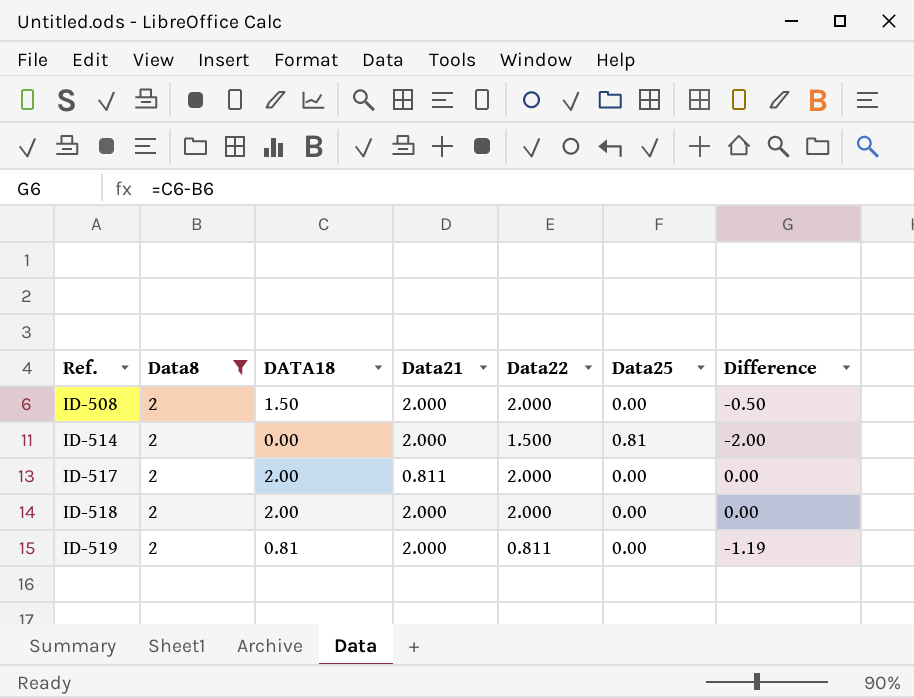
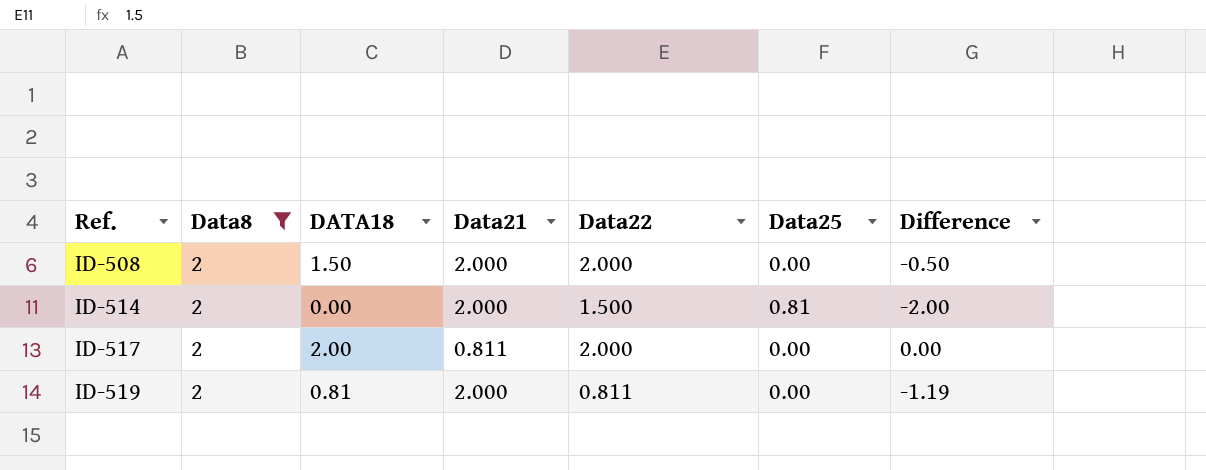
row ID-518: 2 | 2.00 | 2.000 | 2.000 | 0.00 | 0.00 -> none

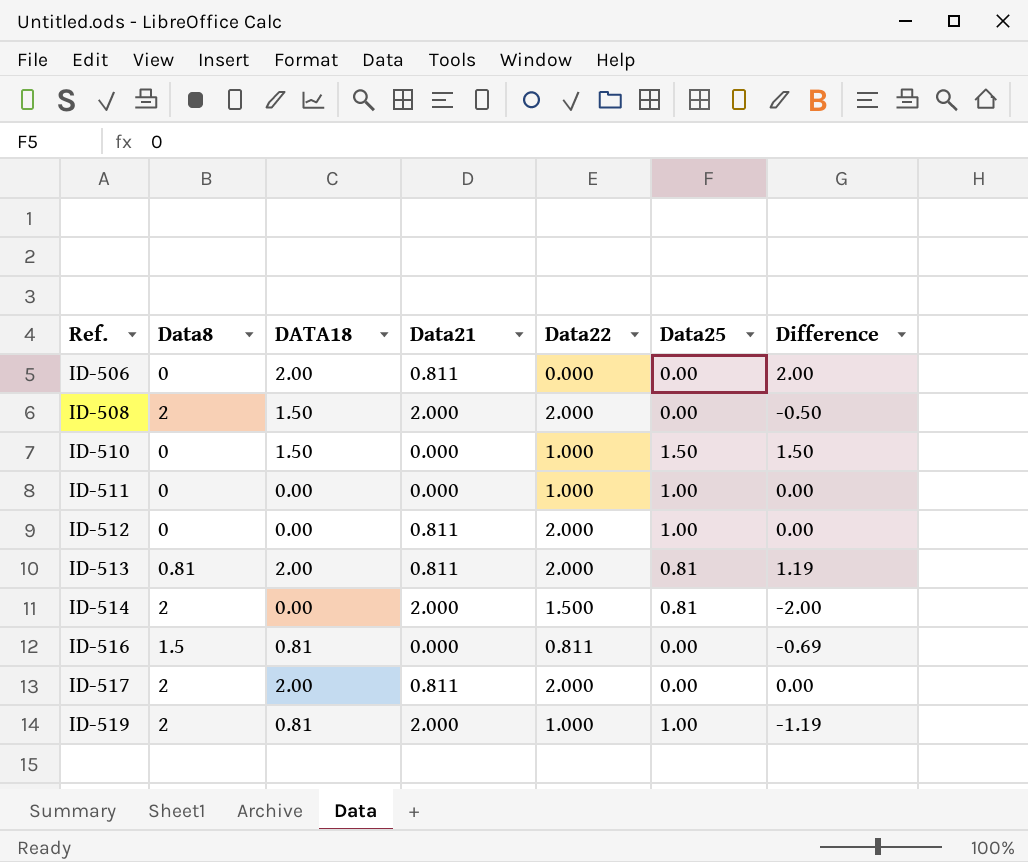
filter: Data8 = 2 -> none
ID-519 | Data22: 0.811 -> 1.000
ID-519 | Data25: 0.00 -> 1.00

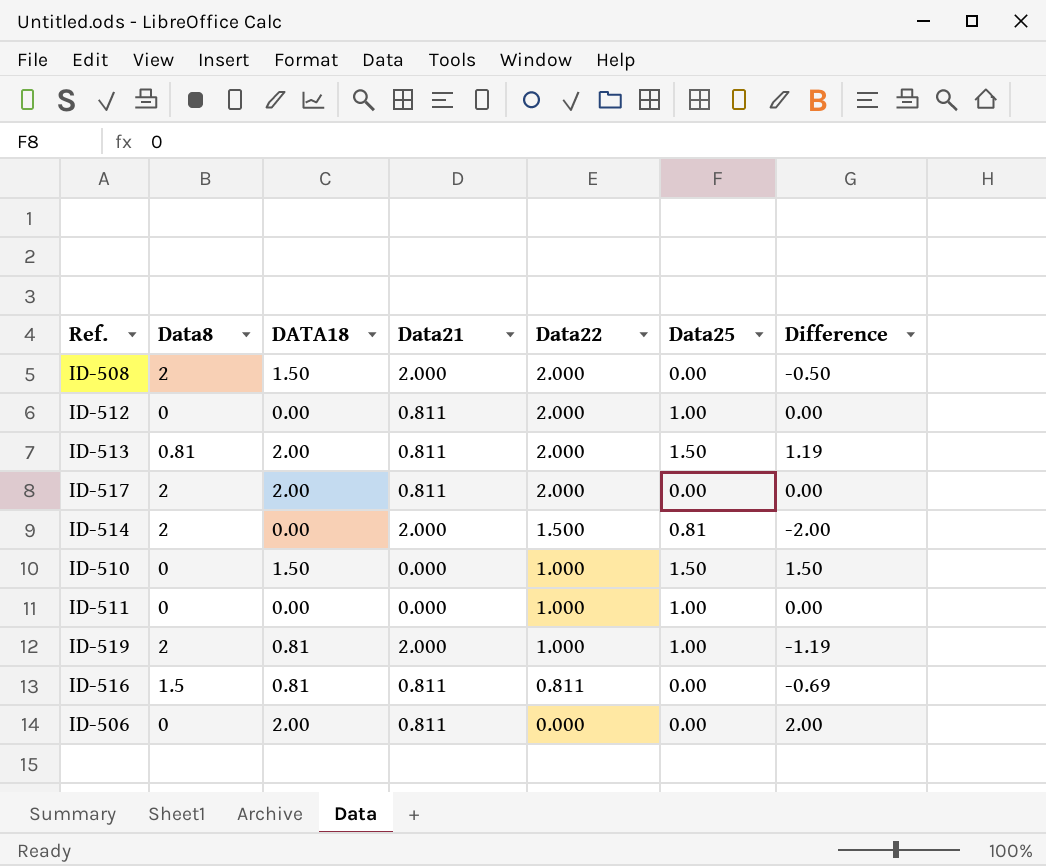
row order: Ref. ascending -> Data22 descending
ID-513 | Data25: 0.81 -> 1.50
ID-516 | Data21: 0.000 -> 0.811

